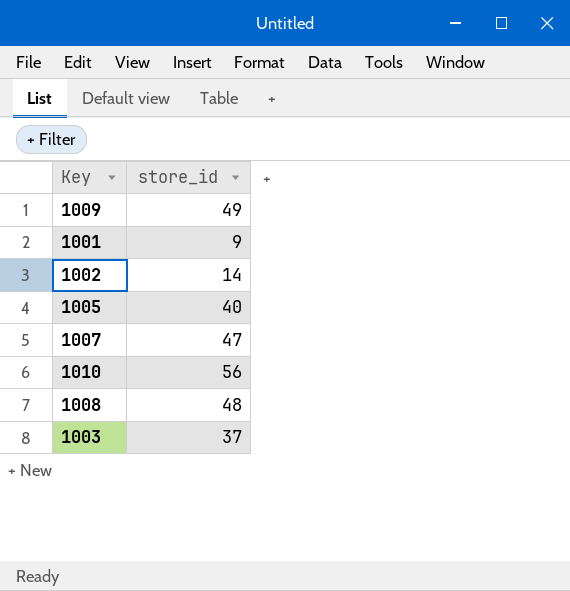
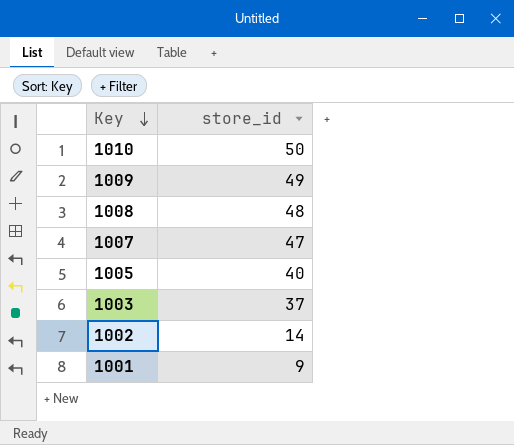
row order: none -> Key descending
1010 | store_id: 56 -> 50

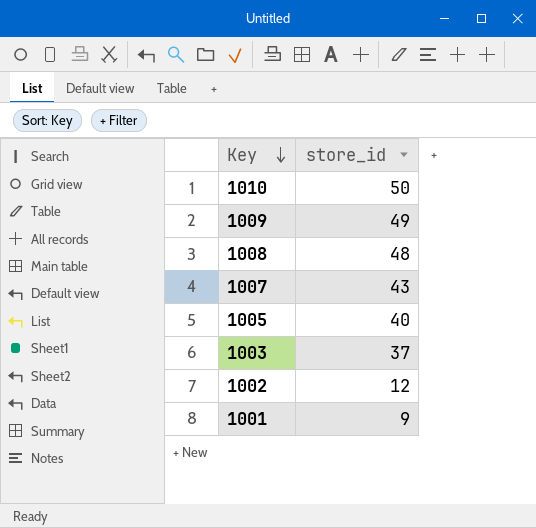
1007 | store_id: 47 -> 43
1002 | store_id: 14 -> 12

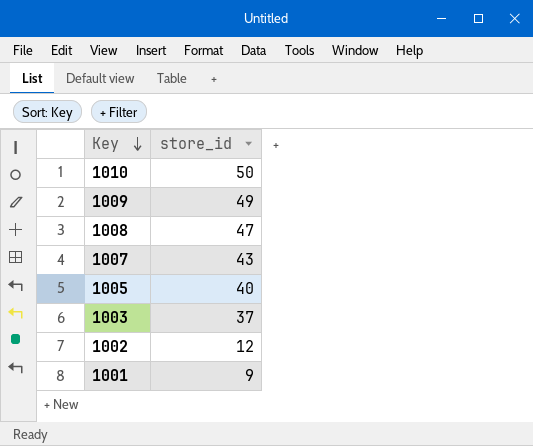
1008 | store_id: 48 -> 47

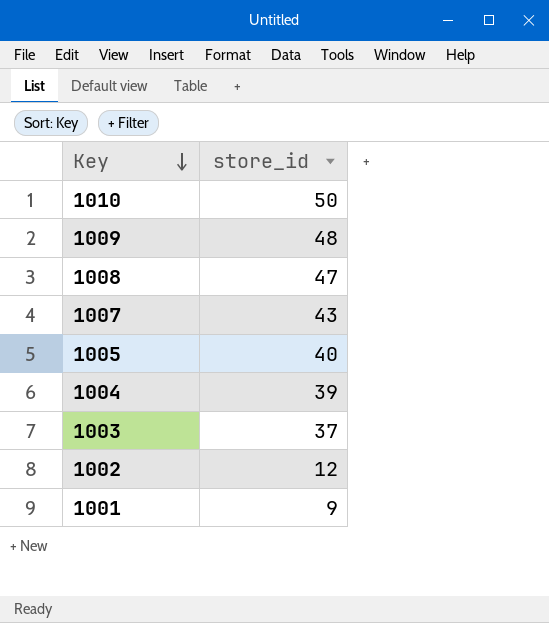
1009 | store_id: 49 -> 48
row 1004: none -> 39

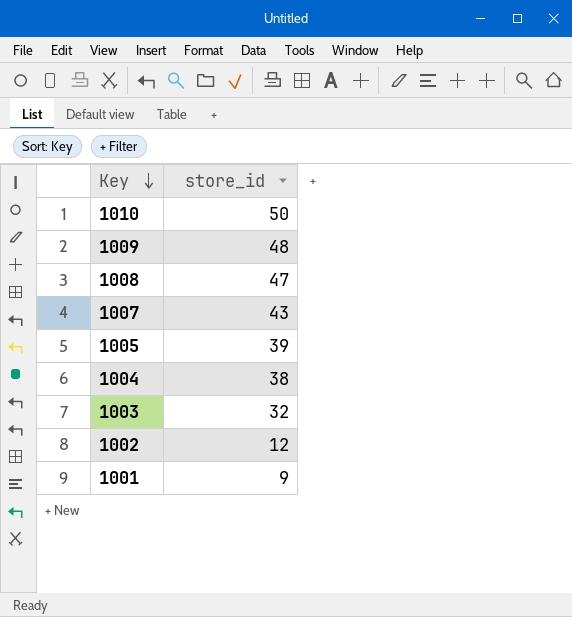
1005 | store_id: 40 -> 39
1004 | store_id: 39 -> 38
1003 | store_id: 37 -> 32

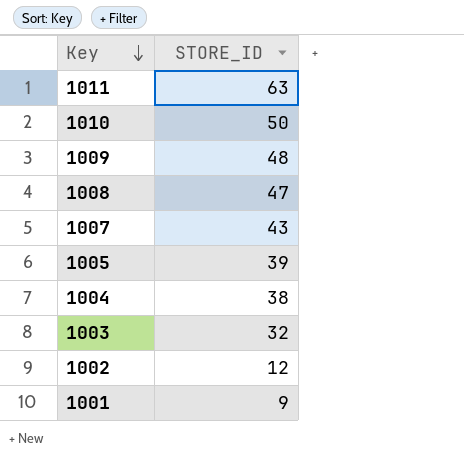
column name: store_id -> STORE_ID
row 1011: none -> 63

